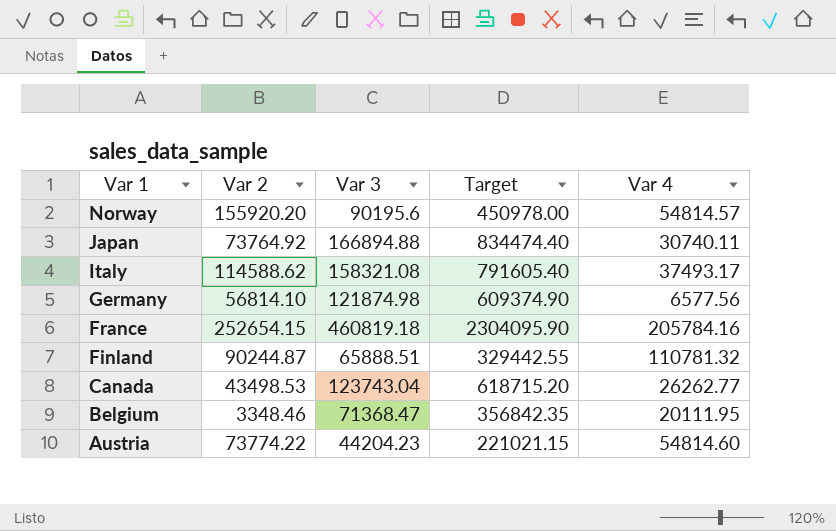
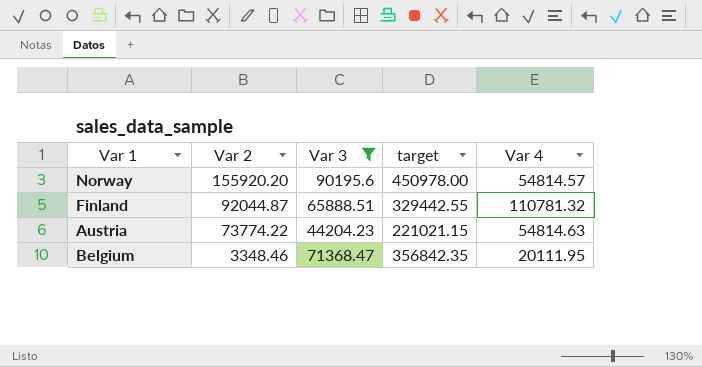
filter: none -> Var 3 <= 90195.6
row order: Var 1 descending -> Var 2 descending
column name: Target -> target
Finland | Var 2: 90244.87 -> 92044.87
Austria | Var 4: 54814.60 -> 54814.63

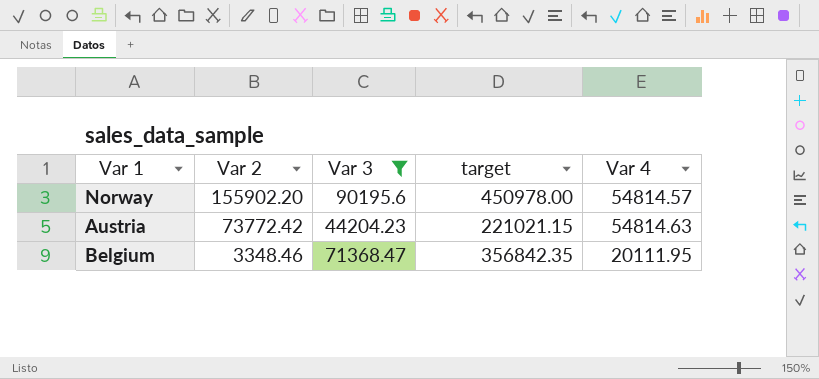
row Finland: 92044.87 | 65888.51 | 329442.55 | 110781.32 -> none
Norway | Var 2: 155920.20 -> 155902.20
Austria | Var 2: 73774.22 -> 73772.42

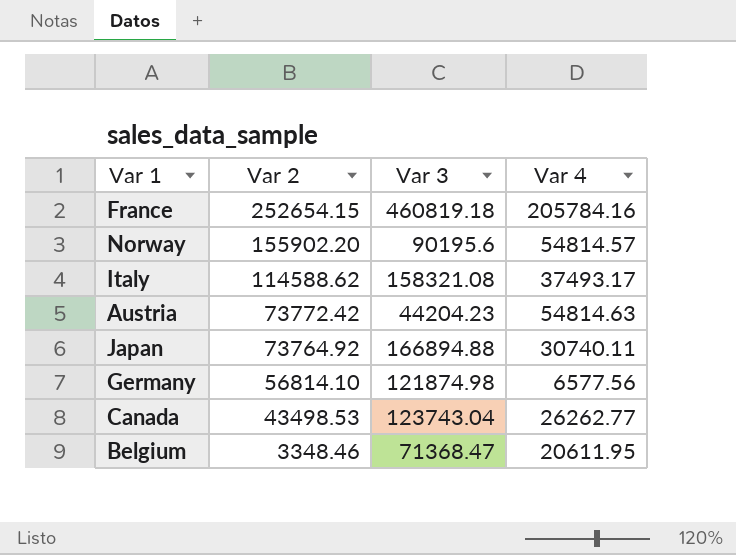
filter: Var 3 <= 90195.6 -> none
column target | formula: [Var 3] * 5 -> none
Belgium | Var 4: 20111.95 -> 20611.95

